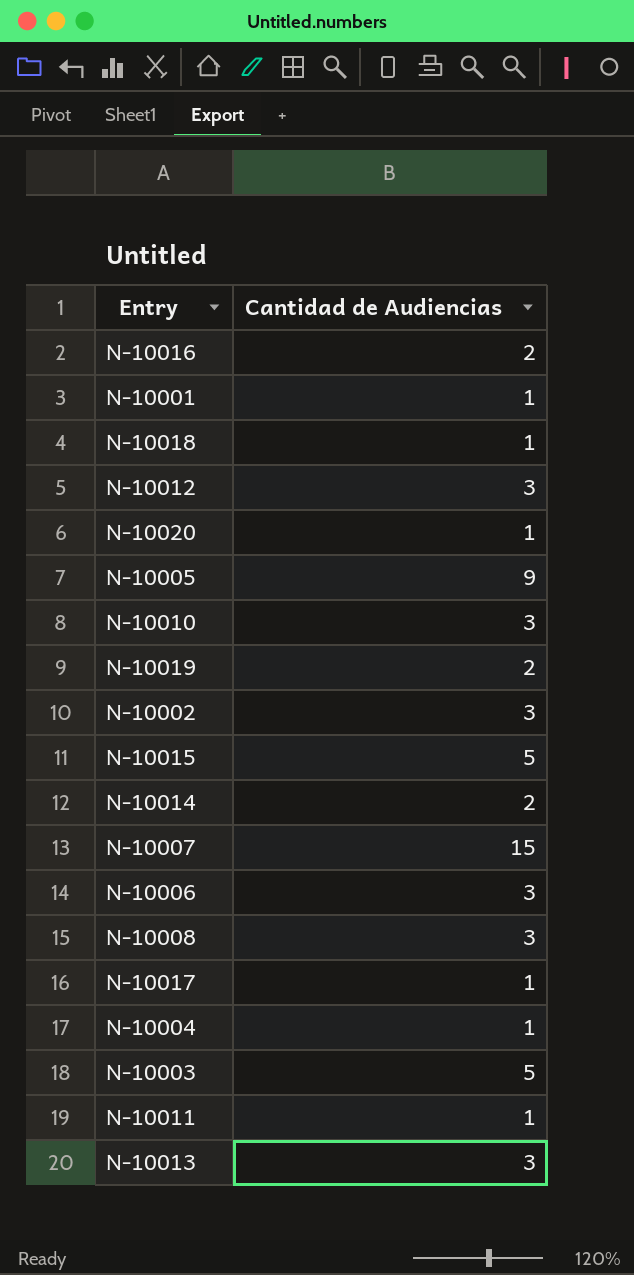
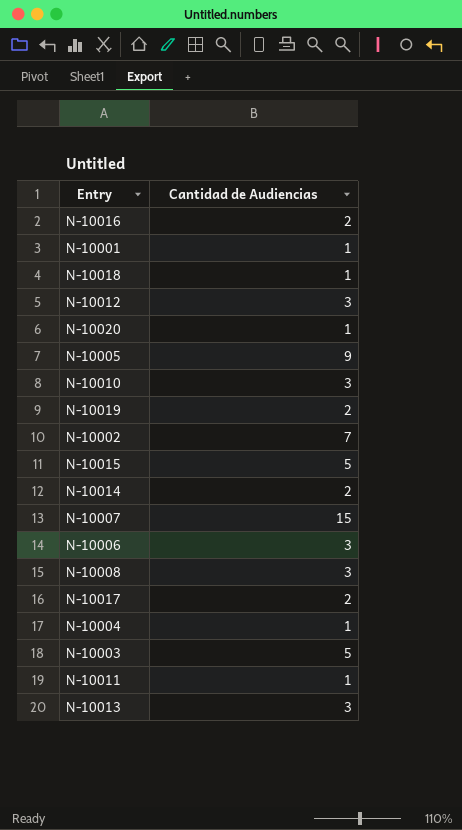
N-10002 | Cantidad de Audiencias: 3 -> 7
N-10017 | Cantidad de Audiencias: 1 -> 2

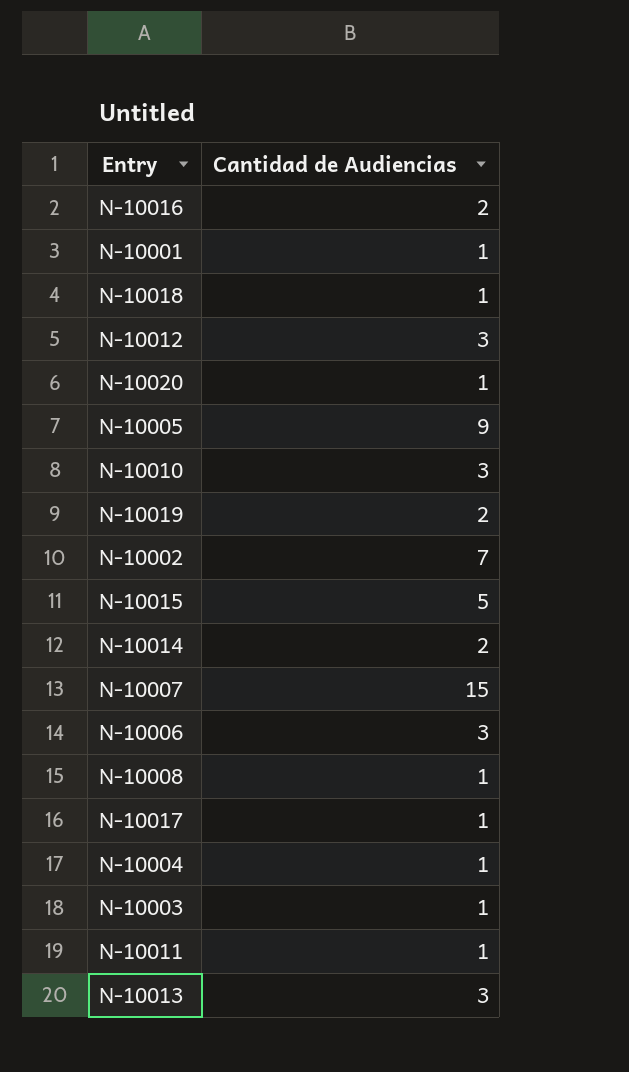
N-10008 | Cantidad de Audiencias: 3 -> 1
N-10017 | Cantidad de Audiencias: 2 -> 1
N-10003 | Cantidad de Audiencias: 5 -> 1

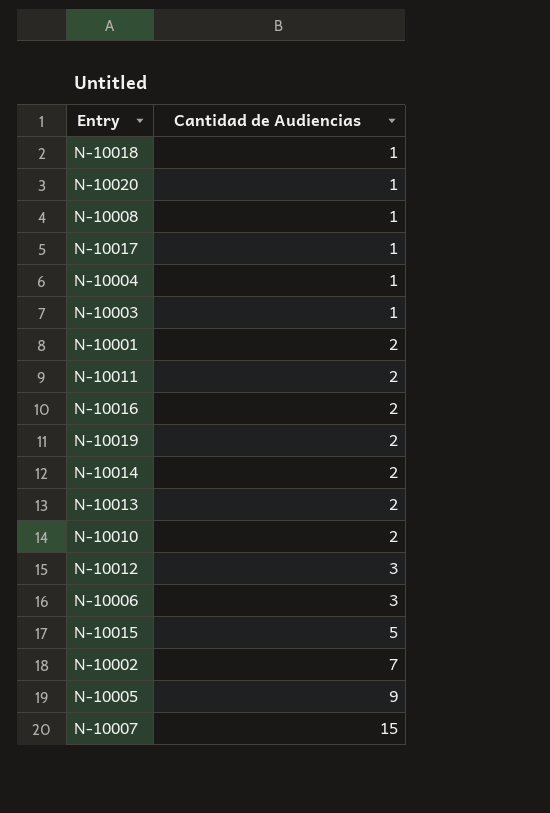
row order: none -> Cantidad de Audiencias ascending
N-10001 | Cantidad de Audiencias: 1 -> 2
N-10011 | Cantidad de Audiencias: 1 -> 2
N-10013 | Cantidad de Audiencias: 3 -> 2
N-10010 | Cantidad de Audiencias: 3 -> 2

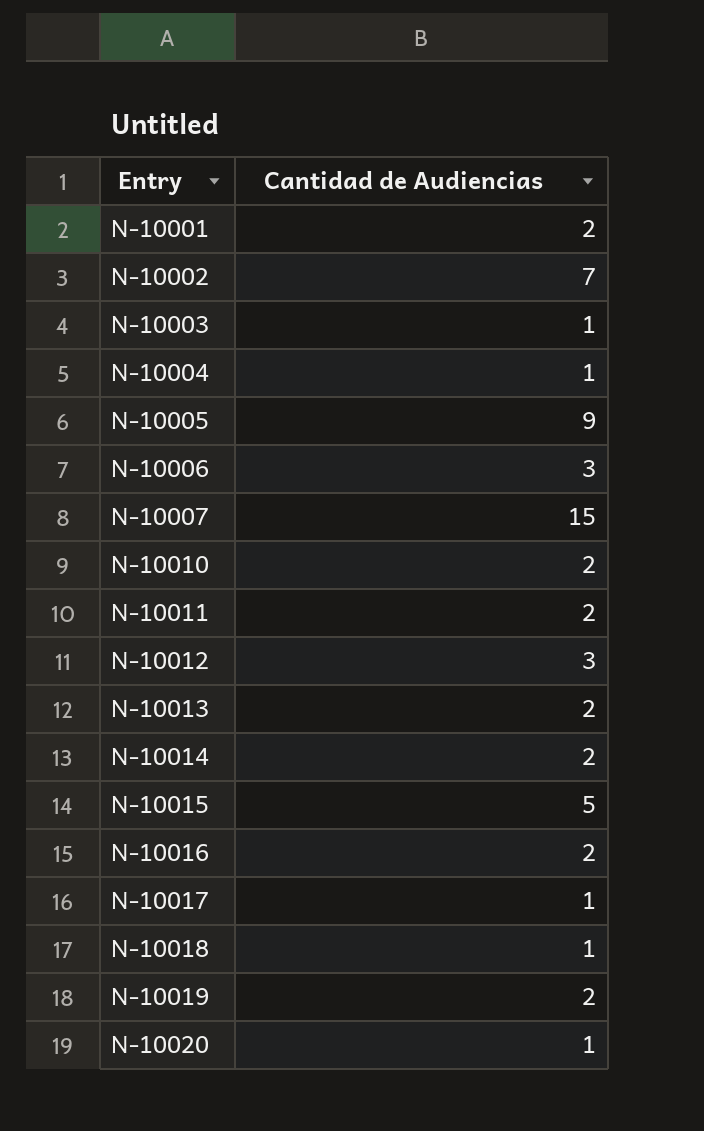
row order: Cantidad de Audiencias ascending -> Entry ascending
row N-10008: 1 -> none

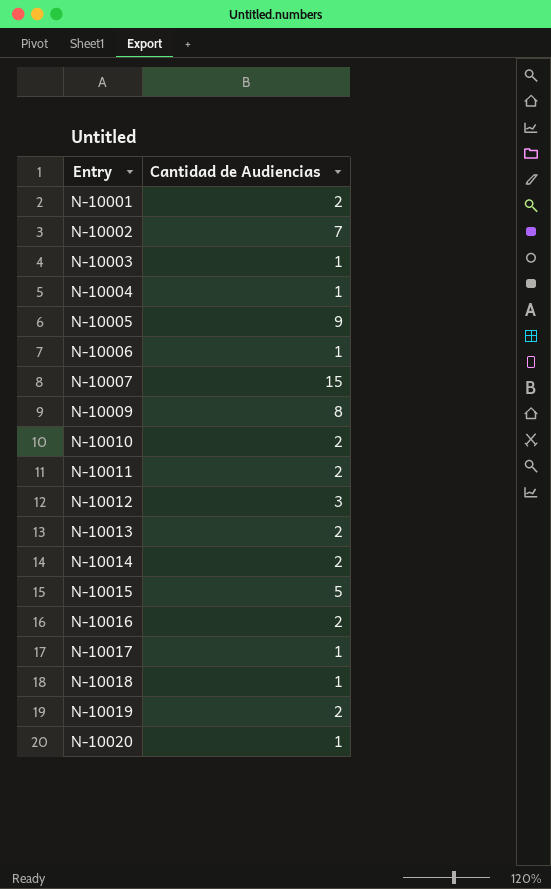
N-10006 | Cantidad de Audiencias: 3 -> 1
row N-10009: none -> 8

